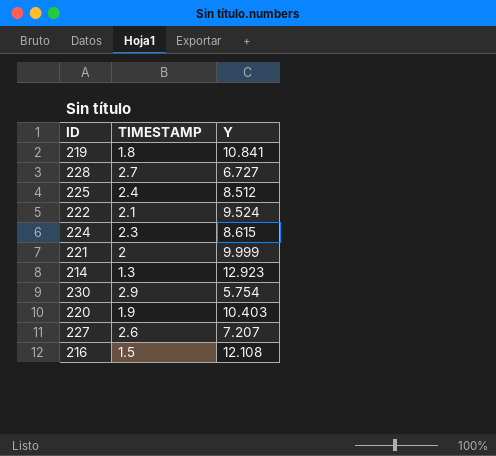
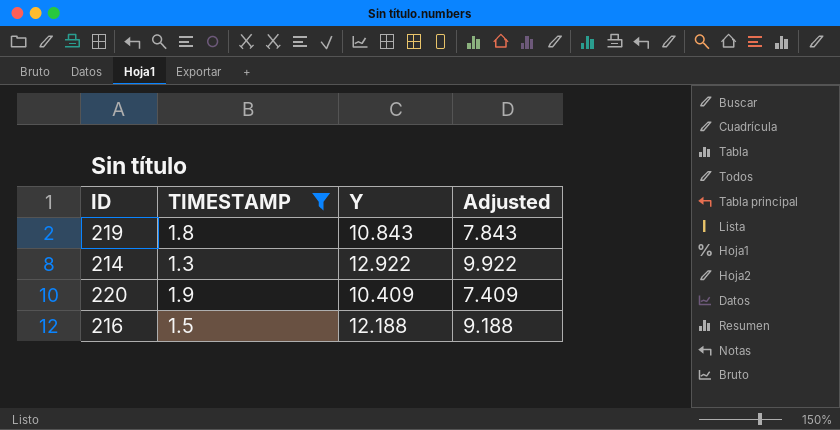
filter: none -> TIMESTAMP <= 1.9
column Adjusted | formula: none -> [Y] - 3
219 | Y: 10.841 -> 10.843
214 | Y: 12.923 -> 12.922
220 | Y: 10.403 -> 10.409
216 | Y: 12.108 -> 12.188

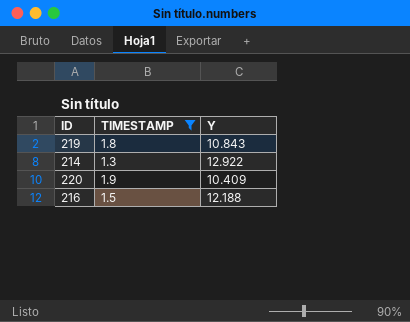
column Adjusted | formula: [Y] - 3 -> none

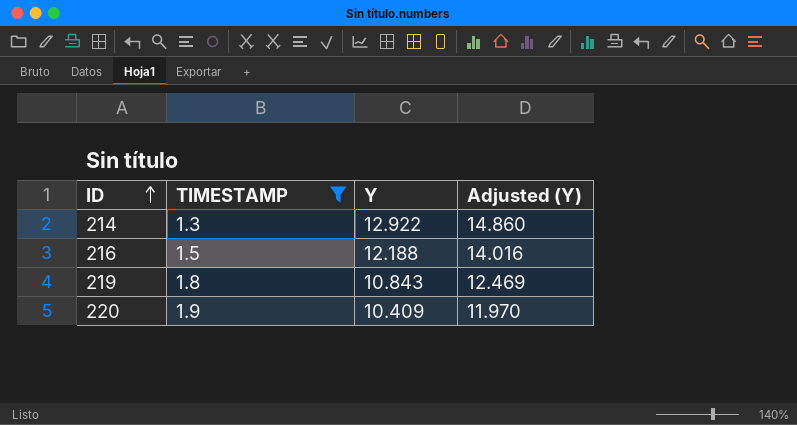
row order: none -> ID ascending
column Adjusted (Y) | formula: none -> [Y] * 1.15

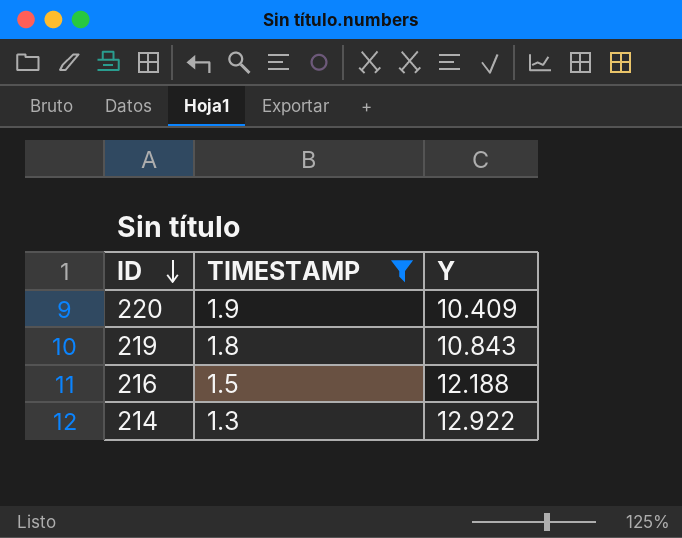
row order: ID ascending -> ID descending
column Adjusted (Y) | formula: [Y] * 1.15 -> none

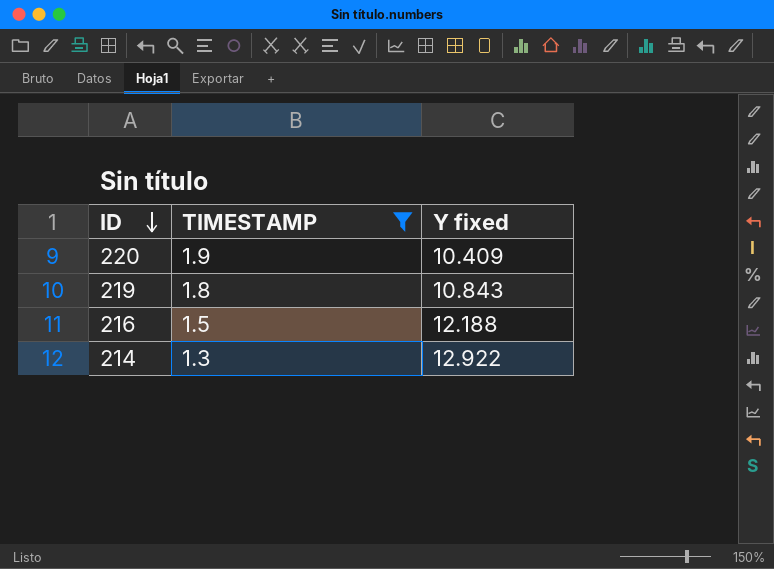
column name: Y -> Y fixed

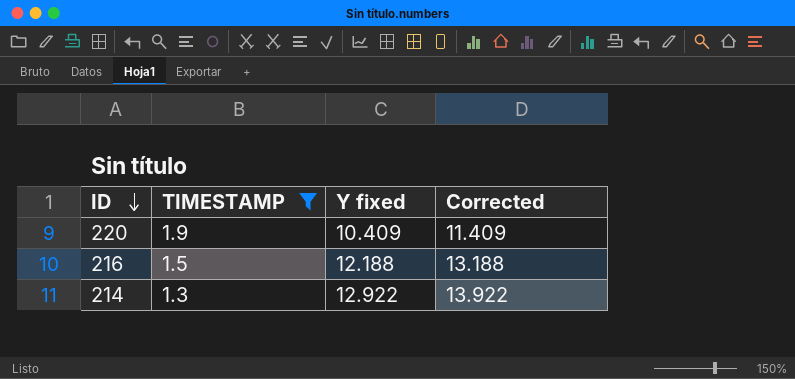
column Corrected | formula: none -> [Y fixed] + 1
row 219: 1.8 | 10.843 -> none

